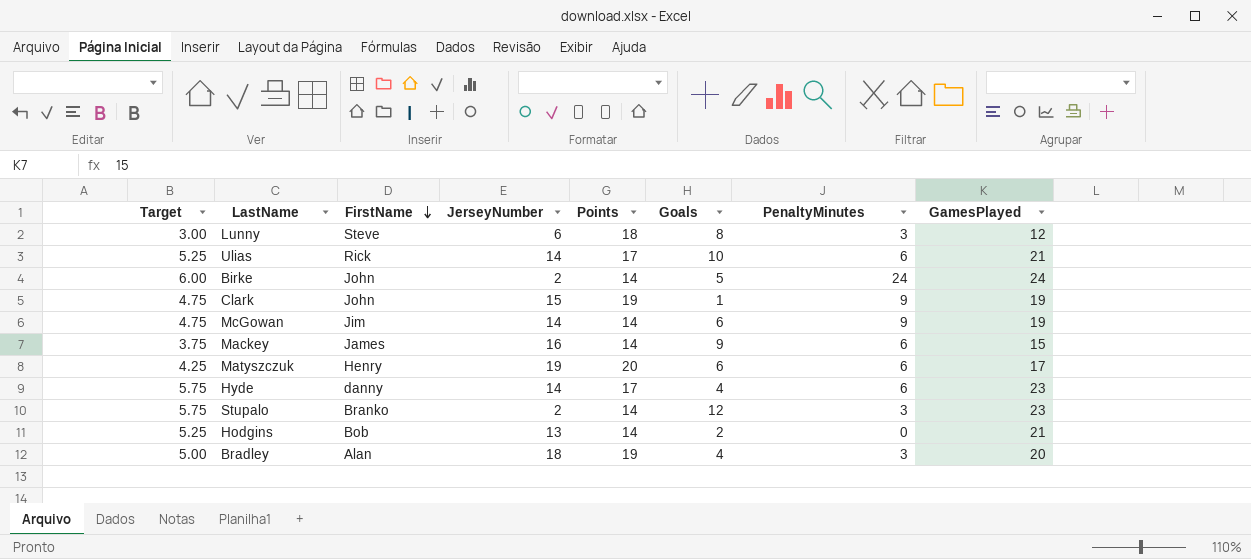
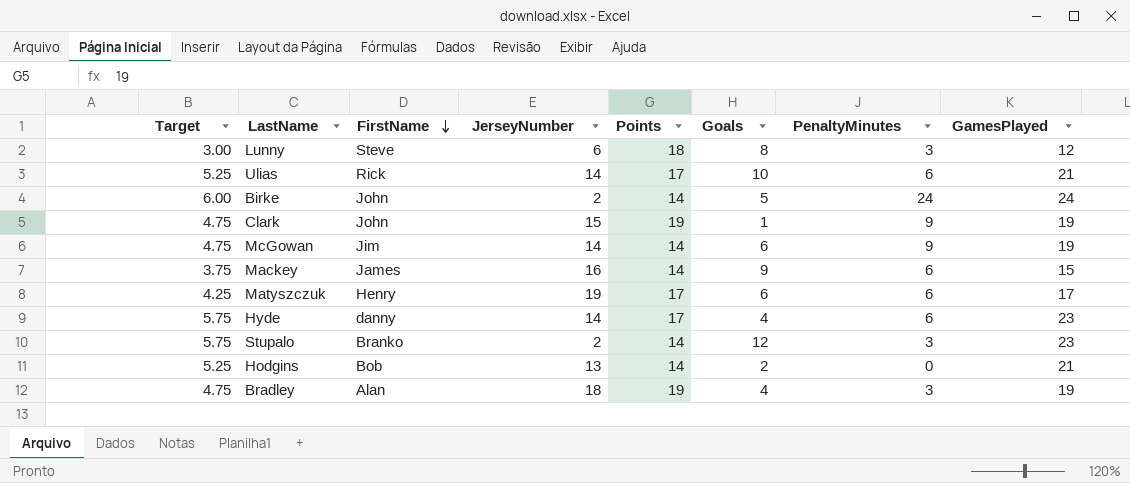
Matyszczuk | Points: 20 -> 17
Bradley | Target: 5.00 -> 4.75
Bradley | GamesPlayed: 20 -> 19

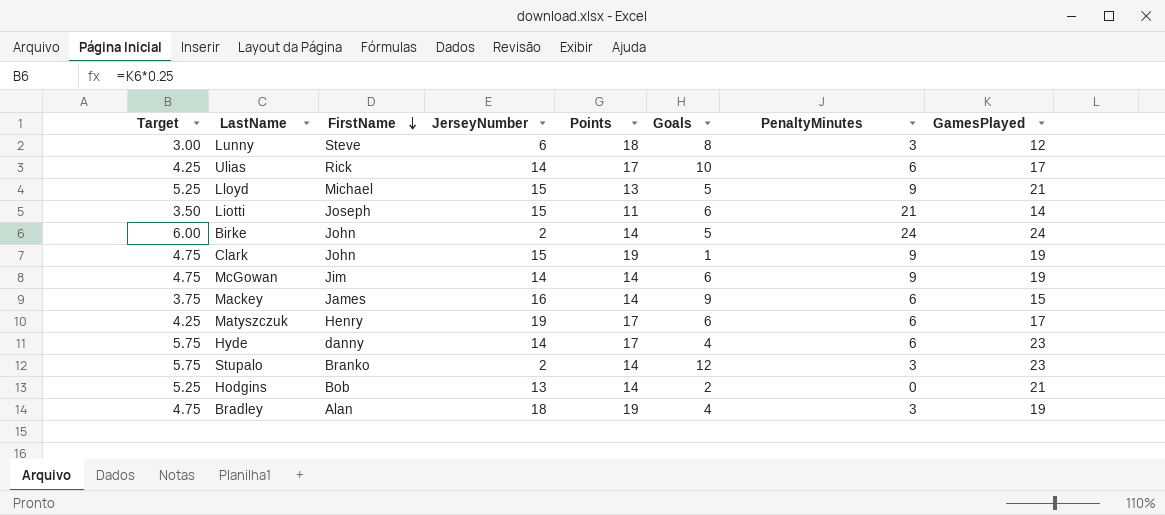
Ulias | Target: 5.25 -> 4.25
Ulias | GamesPlayed: 21 -> 17
row Lloyd: none -> 5.25 | Michael | 15 | 13 | 5 | 9 | 21
row Liotti: none -> 3.50 | Joseph | 15 | 11 | 6 | 21 | 14

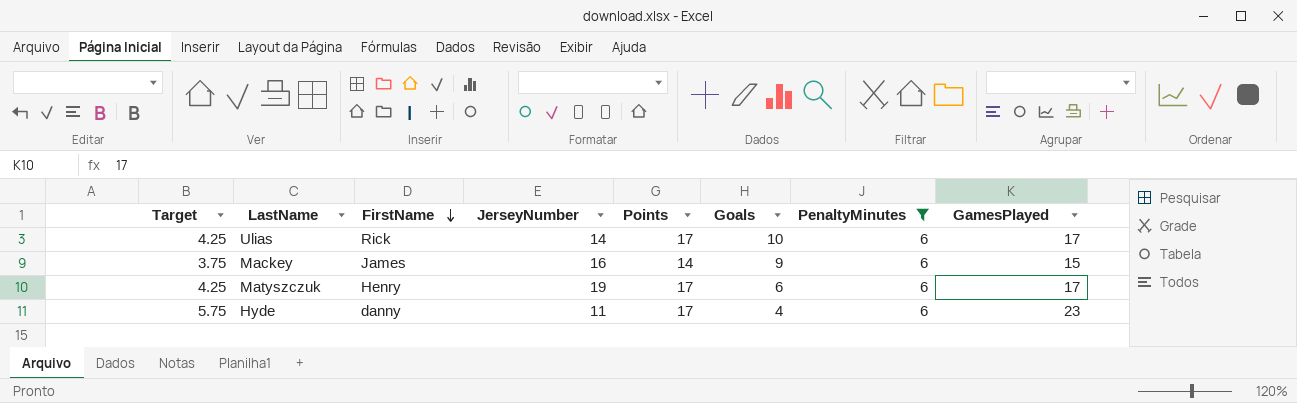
filter: none -> PenaltyMinutes = 6
Hyde | JerseyNumber: 14 -> 11

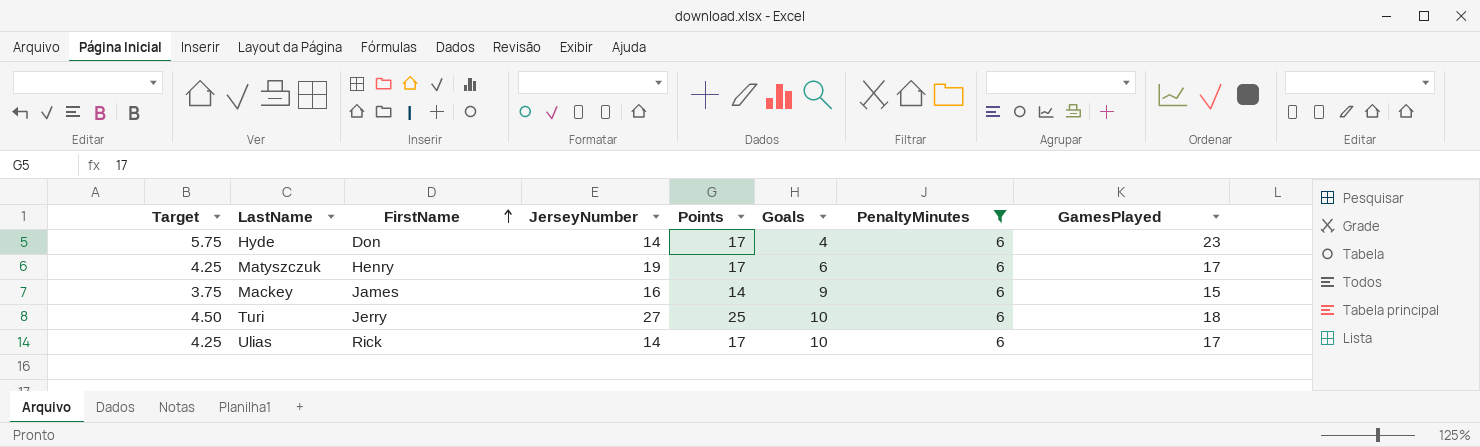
row order: FirstName descending -> FirstName ascending
Hyde | FirstName: danny -> Don
Hyde | JerseyNumber: 11 -> 14
row Turi: none -> 4.50 | Jerry | 27 | 25 | 10 | 6 | 18

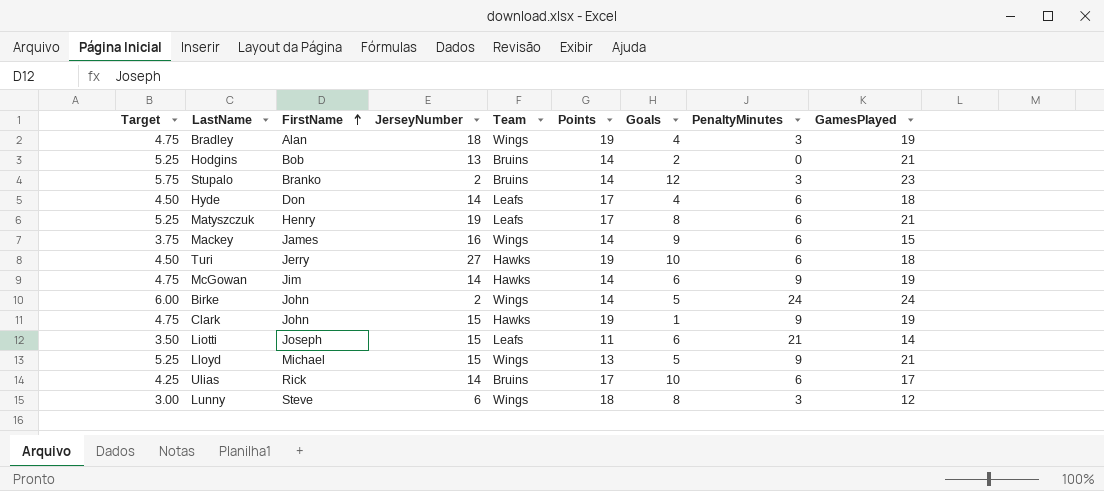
filter: PenaltyMinutes = 6 -> none
column Team | position: none -> 5
Hyde | Target: 5.75 -> 4.50
Hyde | GamesPlayed: 23 -> 18
Matyszczuk | Target: 4.25 -> 5.25
Matyszczuk | Goals: 6 -> 8
Matyszczuk | GamesPlayed: 17 -> 21
Turi | Points: 25 -> 19

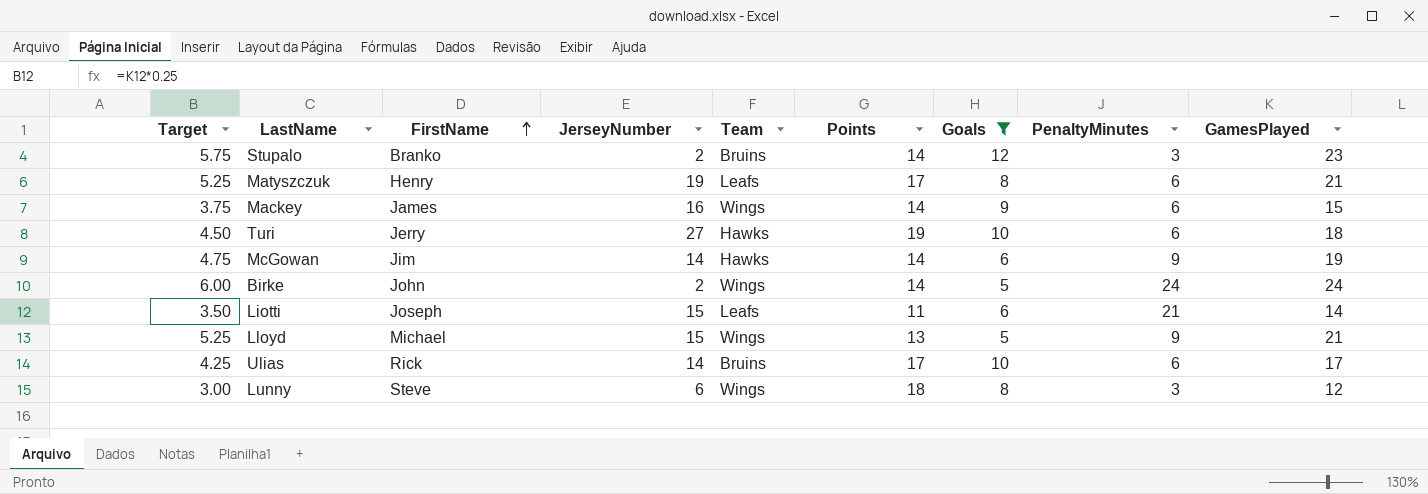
filter: none -> Goals >= 5

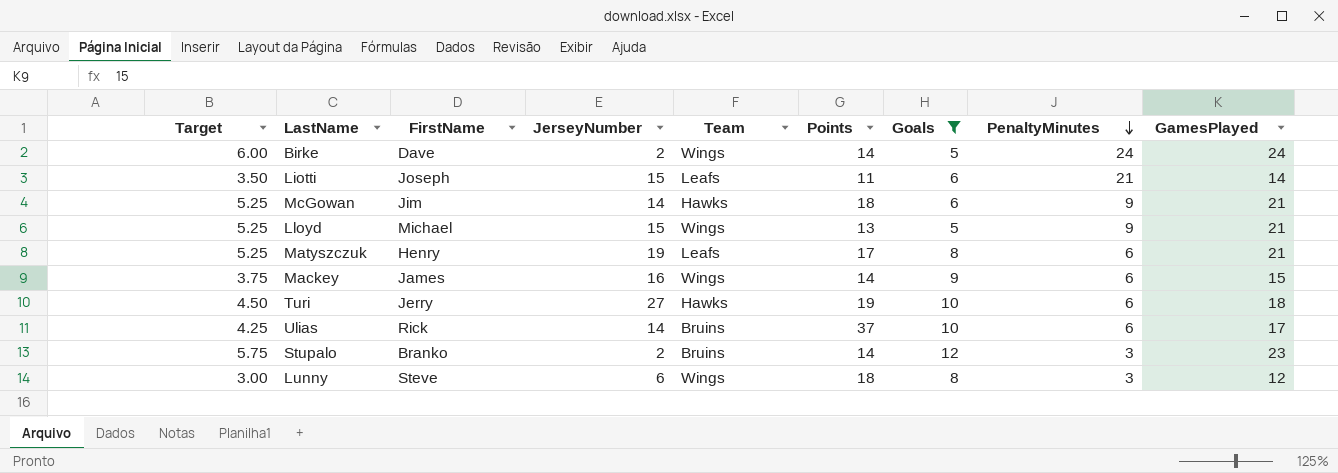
row order: FirstName ascending -> PenaltyMinutes descending
Birke | FirstName: John -> Dave
McGowan | Target: 4.75 -> 5.25
McGowan | Points: 14 -> 18
McGowan | GamesPlayed: 19 -> 21
Ulias | Points: 17 -> 37

